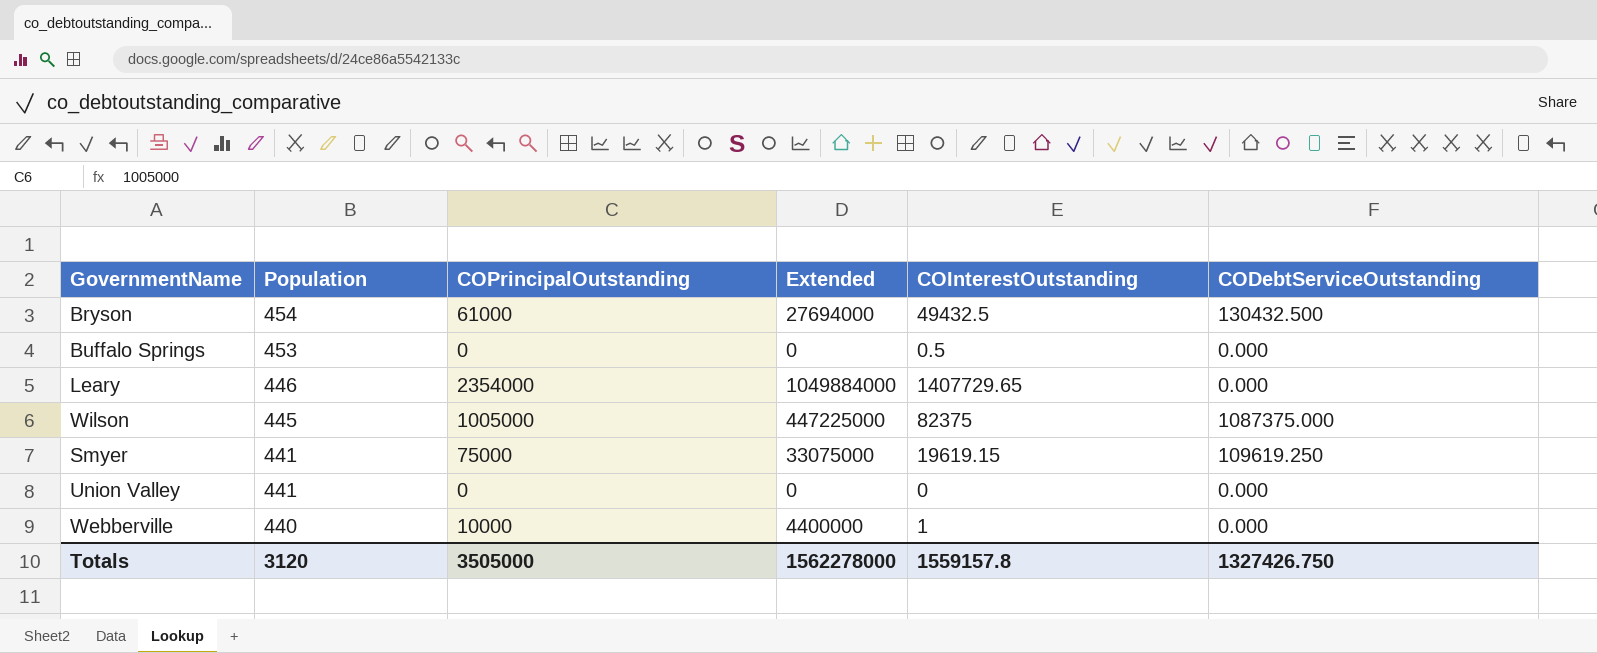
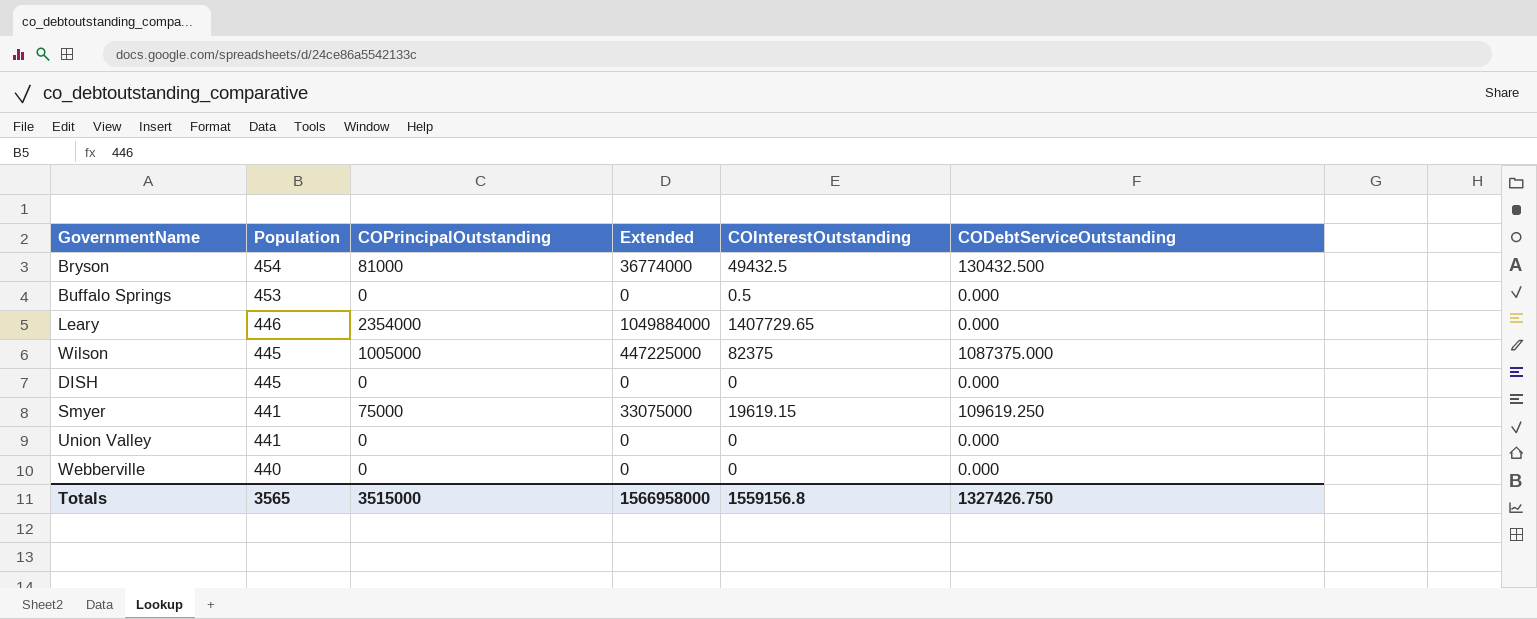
Bryson | COPrincipalOutstanding: 61000 -> 81000
Bryson | Extended: 27694000 -> 36774000
row DISH: none -> 445 | 0 | 0 | 0 | 0.000
Webberville | COPrincipalOutstanding: 10000 -> 0
Webberville | Extended: 4400000 -> 0
Webberville | COInterestOutstanding: 1 -> 0
Totals | Population: 3120 -> 3565
Totals | COPrincipalOutstanding: 3505000 -> 3515000
Totals | Extended: 1562278000 -> 1566958000
Totals | COInterestOutstanding: 1559157.8 -> 1559156.8

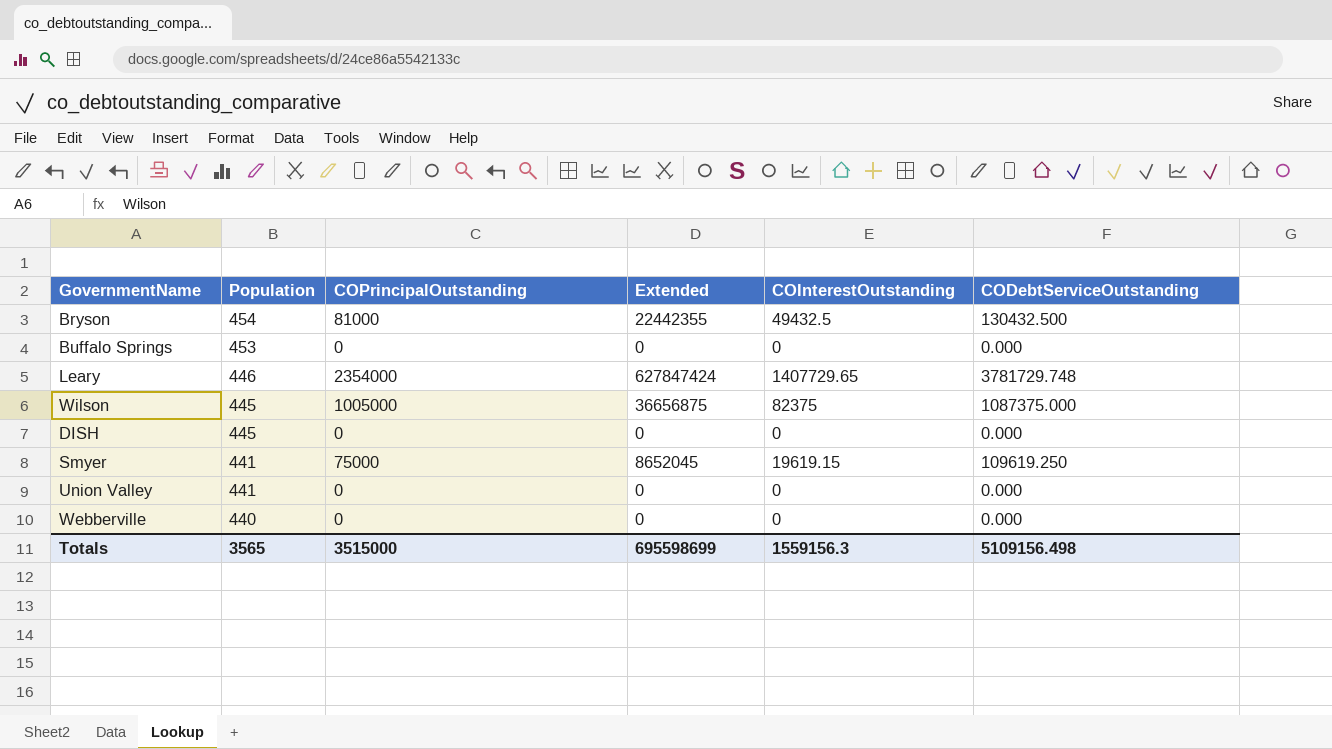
column Extended | formula: [Population] * [COPrincipalOutstanding] -> [Population] * [COInterestOutstanding]
Buffalo Springs | COInterestOutstanding: 0.5 -> 0
Leary | CODebtServiceOutstanding: 0.000 -> 3781729.748
Totals | Extended: 1566958000 -> 695598699
Totals | COInterestOutstanding: 1559156.8 -> 1559156.3
Totals | CODebtServiceOutstanding: 1327426.750 -> 5109156.498

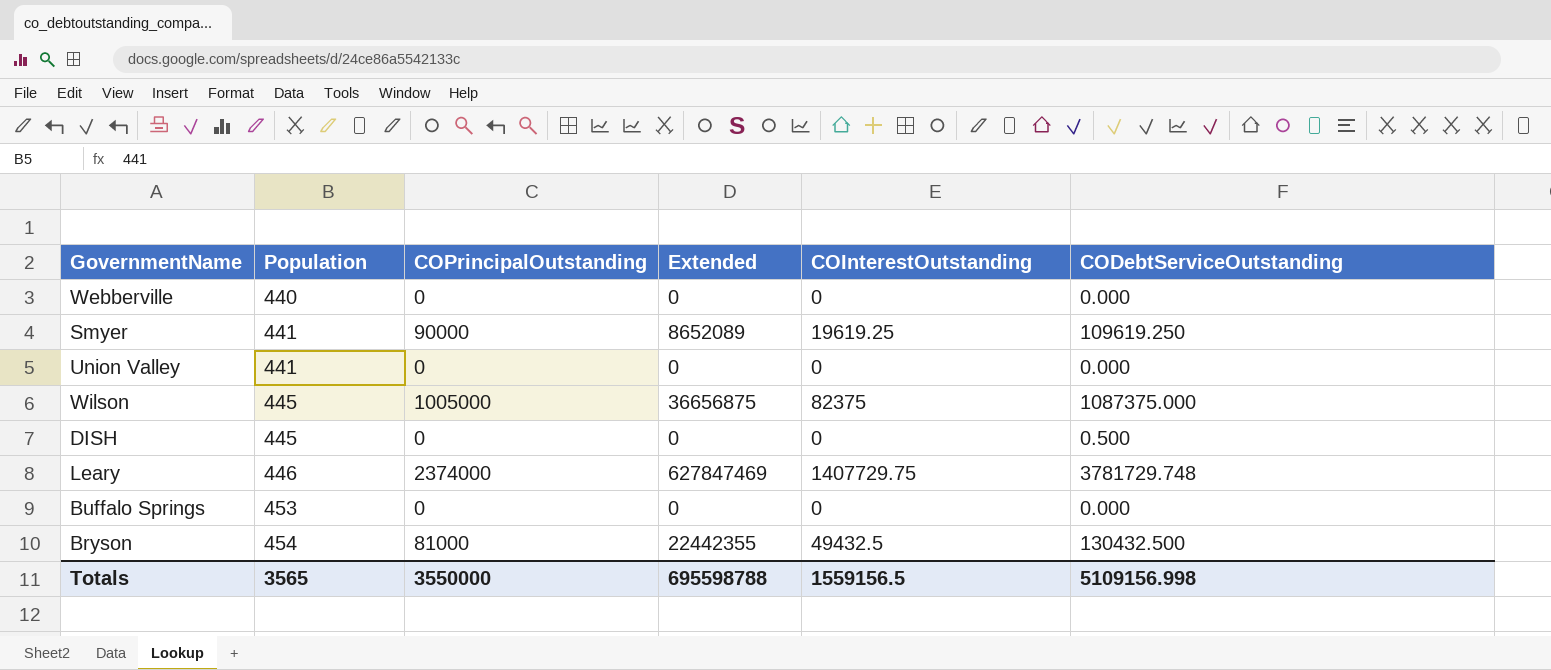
row order: Population descending -> Population ascending
Smyer | COPrincipalOutstanding: 75000 -> 90000
Smyer | Extended: 8652045 -> 8652089
Smyer | COInterestOutstanding: 19619.15 -> 19619.25
DISH | CODebtServiceOutstanding: 0.000 -> 0.500
Leary | COPrincipalOutstanding: 2354000 -> 2374000
Leary | Extended: 627847424 -> 627847469
Leary | COInterestOutstanding: 1407729.65 -> 1407729.75
Totals | COPrincipalOutstanding: 3515000 -> 3550000
Totals | Extended: 695598699 -> 695598788
Totals | COInterestOutstanding: 1559156.3 -> 1559156.5
Totals | CODebtServiceOutstanding: 5109156.498 -> 5109156.998

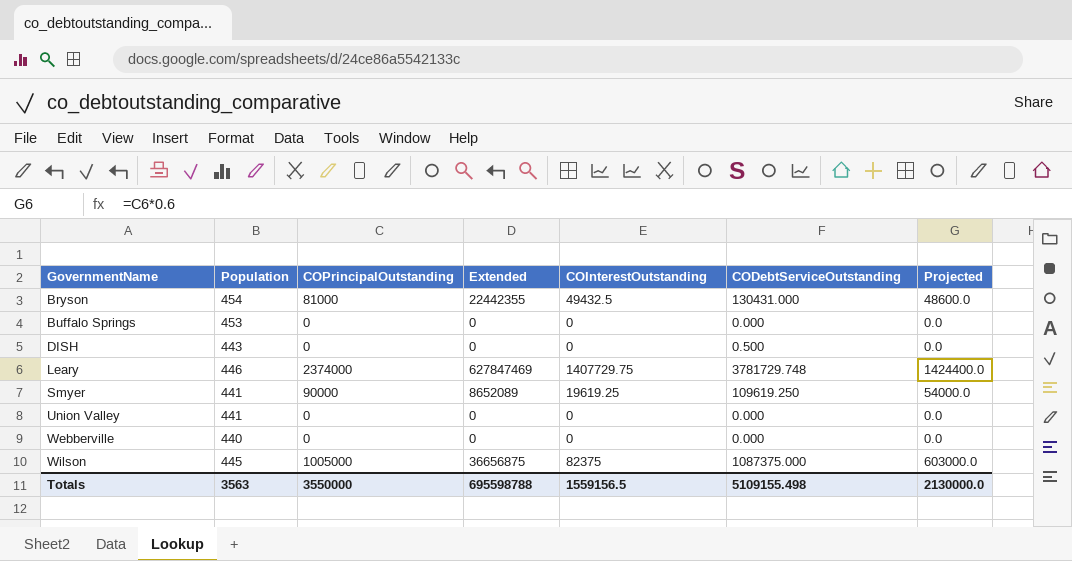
row order: Population ascending -> GovernmentName ascending
column Projected | formula: none -> [COPrincipalOutstanding] * 0.6
Bryson | CODebtServiceOutstanding: 130432.500 -> 130431.000
DISH | Population: 445 -> 443
Totals | Population: 3565 -> 3563
Totals | CODebtServiceOutstanding: 5109156.998 -> 5109155.498

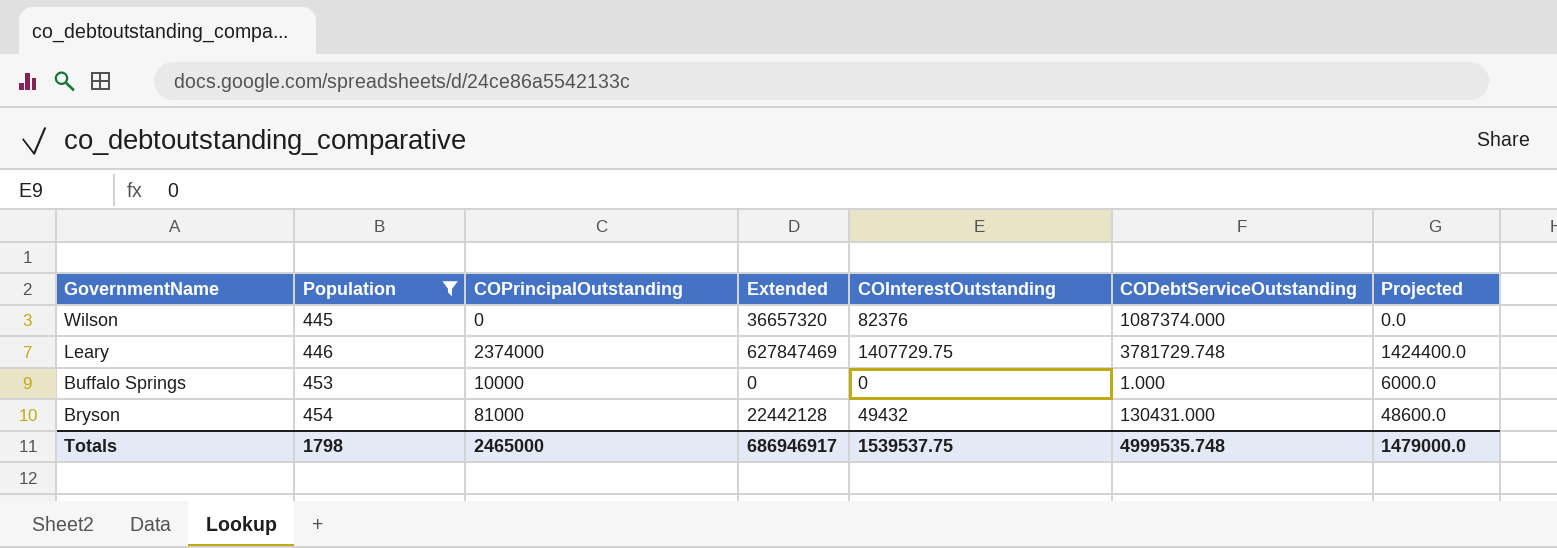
filter: none -> Population >= 445
row order: GovernmentName ascending -> GovernmentName descending
Wilson | COPrincipalOutstanding: 1005000 -> 0
Wilson | Extended: 36656875 -> 36657320
Wilson | COInterestOutstanding: 82375 -> 82376
Wilson | CODebtServiceOutstanding: 1087375.000 -> 1087374.000
Wilson | Projected: 603000.0 -> 0.0
Buffalo Springs | COPrincipalOutstanding: 0 -> 10000
Buffalo Springs | CODebtServiceOutstanding: 0.000 -> 1.000
Buffalo Springs | Projected: 0.0 -> 6000.0
Bryson | Extended: 22442355 -> 22442128
Bryson | COInterestOutstanding: 49432.5 -> 49432
Totals | Population: 3563 -> 1798
Totals | COPrincipalOutstanding: 3550000 -> 2465000
Totals | Extended: 695598788 -> 686946917
Totals | COInterestOutstanding: 1559156.5 -> 1539537.75
Totals | CODebtServiceOutstanding: 5109155.498 -> 4999535.748
Totals | Projected: 2130000.0 -> 1479000.0

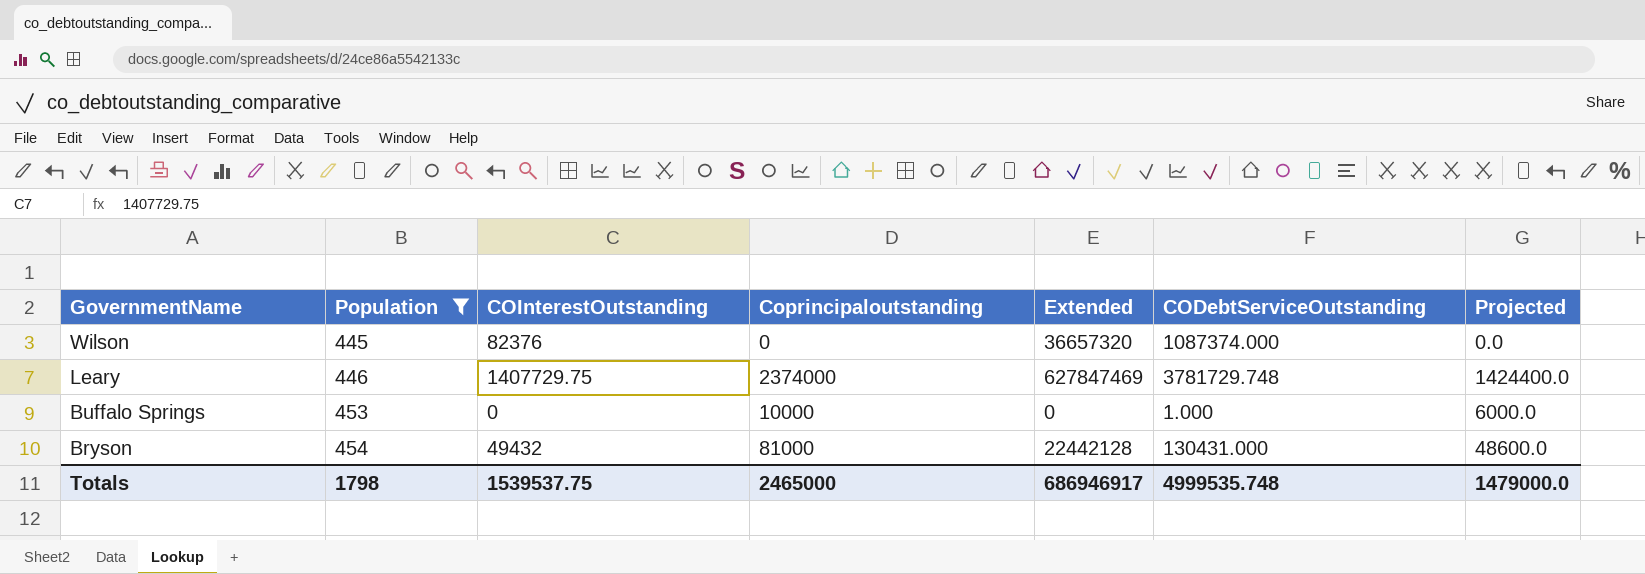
column COInterestOutstanding | position: 5 -> 3
column name: COPrincipalOutstanding -> Coprincipaloutstanding

